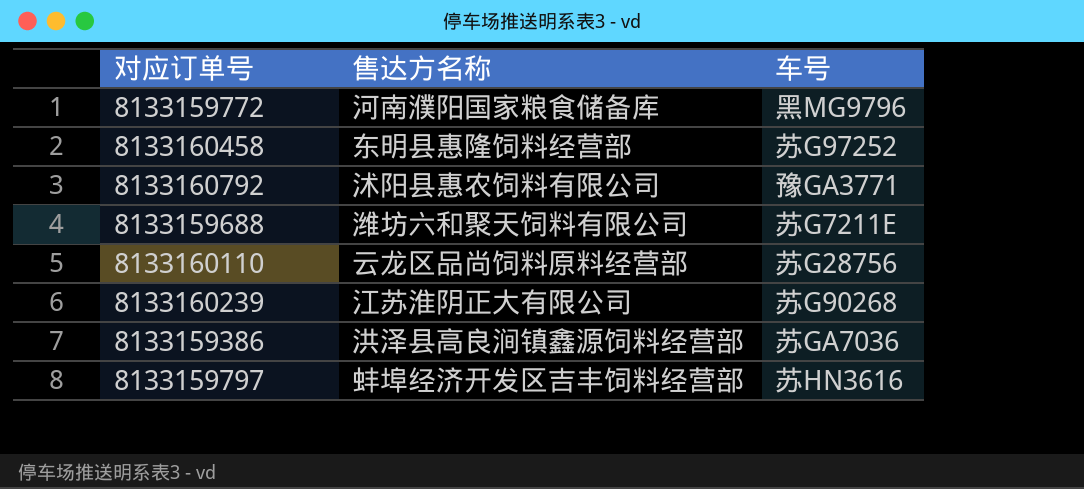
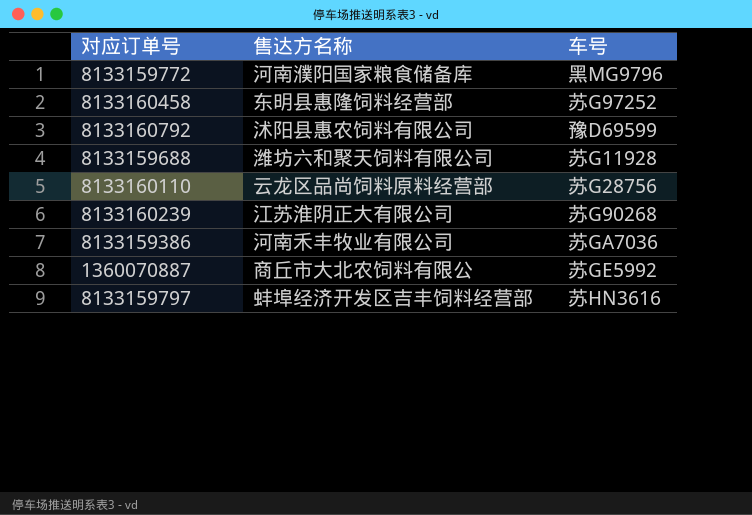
8133160792 | 车号: 豫GA3771 -> 豫D69599
8133159688 | 车号: 苏G7211E -> 苏G11928
8133159386 | 售达方名称: 洪泽县高良涧镇鑫源饲料经营部 -> 河南禾丰牧业有限公司
row 1360070887: none -> 商丘市大北农饲料有限公 | 苏GE5992

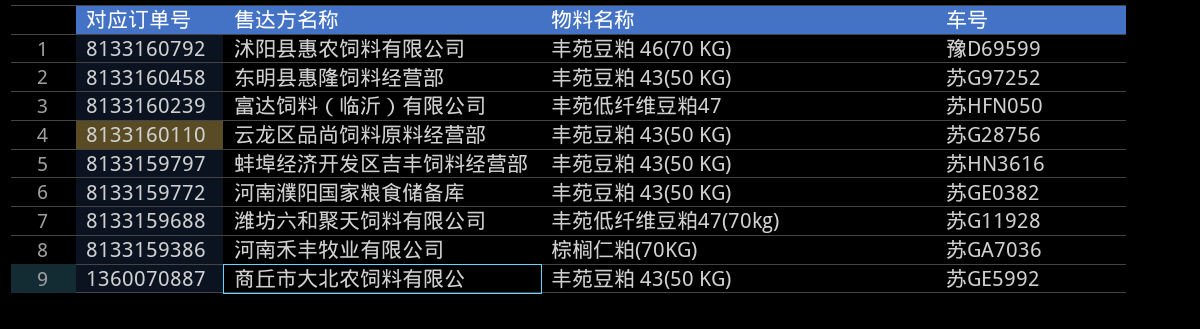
row order: none -> 对应订单号 descending
column 物料名称 | position: none -> 3
8133160239 | 售达方名称: 江苏淮阴正大有限公司 -> 富达饲料（临沂）有限公司
8133160239 | 车号: 苏G90268 -> 苏HFN050
8133159772 | 车号: 黑MG9796 -> 苏GE0382

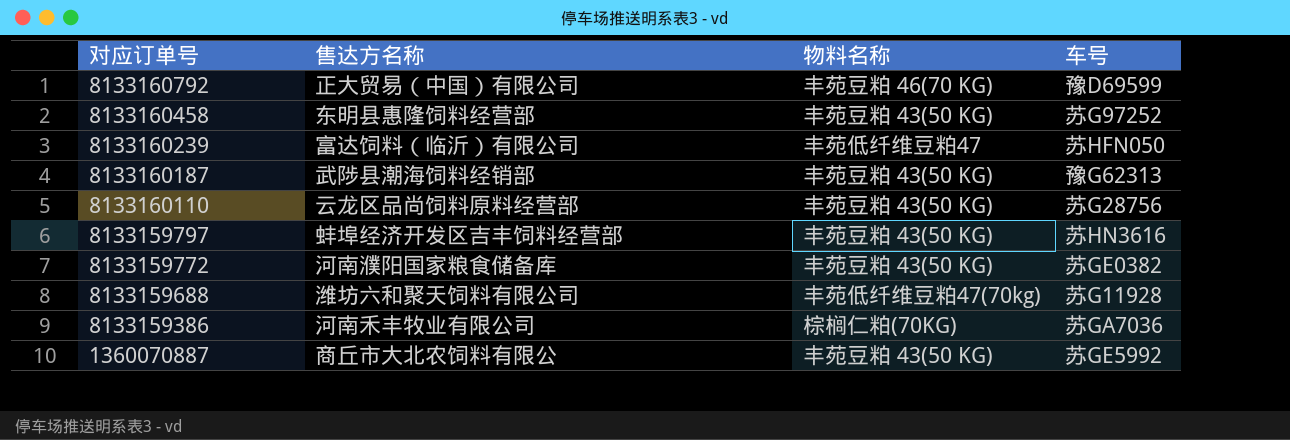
8133160792 | 售达方名称: 沭阳县惠农饲料有限公司 -> 正大贸易（中国）有限公司
row 8133160187: none -> 武陟县潮海饲料经销部 | 丰苑豆粕 43(50 KG) | 豫G62313

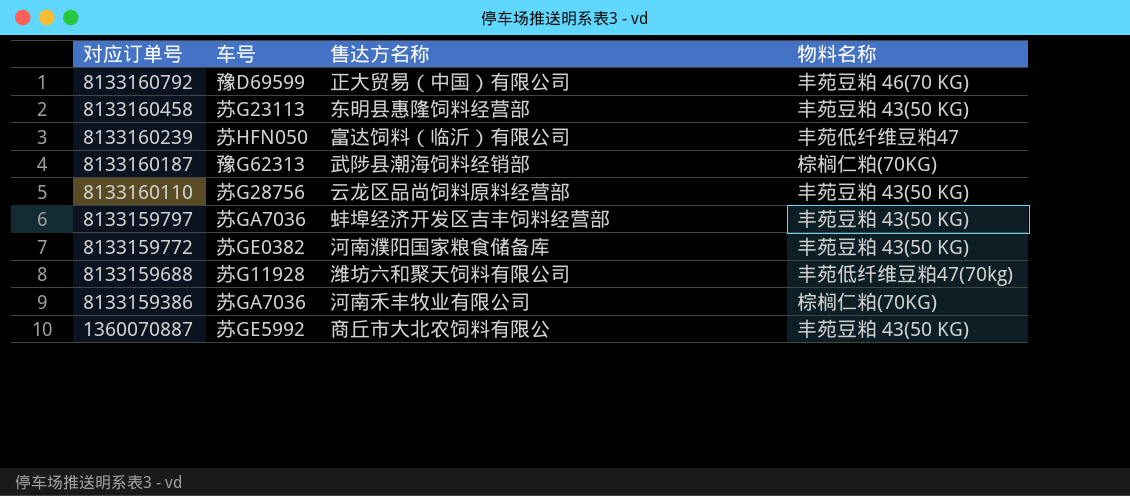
column 车号 | position: 4 -> 2
8133160458 | 车号: 苏G97252 -> 苏G23113
8133160187 | 物料名称: 丰苑豆粕 43(50 KG) -> 棕榈仁粕(70KG)
8133159797 | 车号: 苏HN3616 -> 苏GA7036

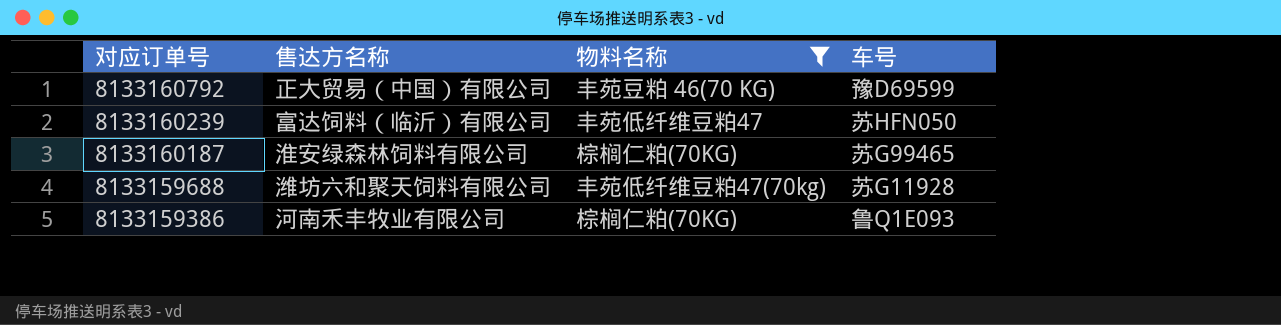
filter: none -> 物料名称 != 丰苑豆粕 43(50 KG)
column 车号 | position: 2 -> 4
8133160187 | 售达方名称: 武陟县潮海饲料经销部 -> 淮安绿森林饲料有限公司
8133160187 | 车号: 豫G62313 -> 苏G99465
8133159386 | 车号: 苏GA7036 -> 鲁Q1E093

